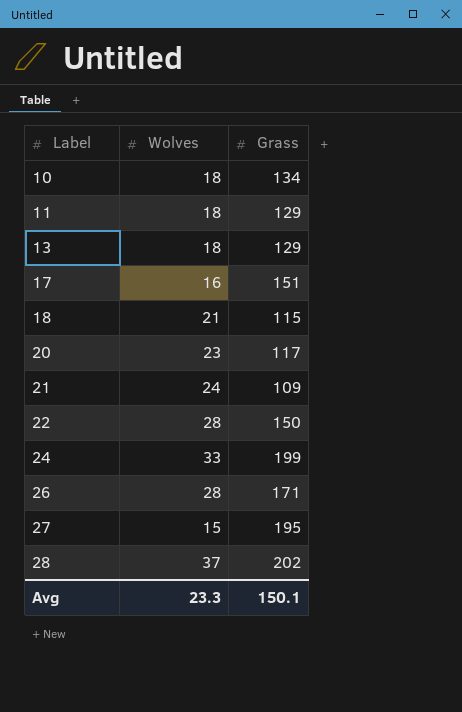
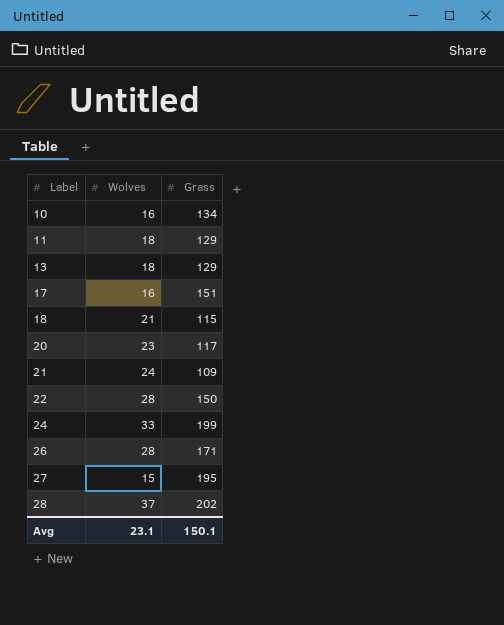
10 | Wolves: 18 -> 16
Avg | Wolves: 23.3 -> 23.1

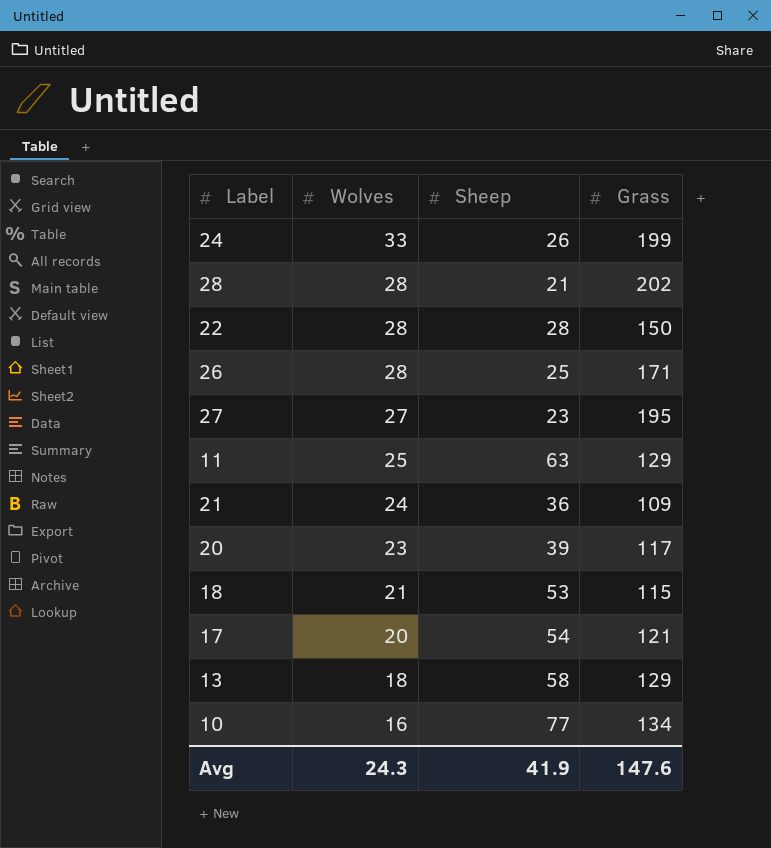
row order: Label ascending -> Wolves descending
column Sheep | position: none -> 3
28 | Wolves: 37 -> 28
27 | Wolves: 15 -> 27
11 | Wolves: 18 -> 25
17 | Wolves: 16 -> 20
17 | Grass: 151 -> 121
Avg | Wolves: 23.1 -> 24.3
Avg | Grass: 150.1 -> 147.6

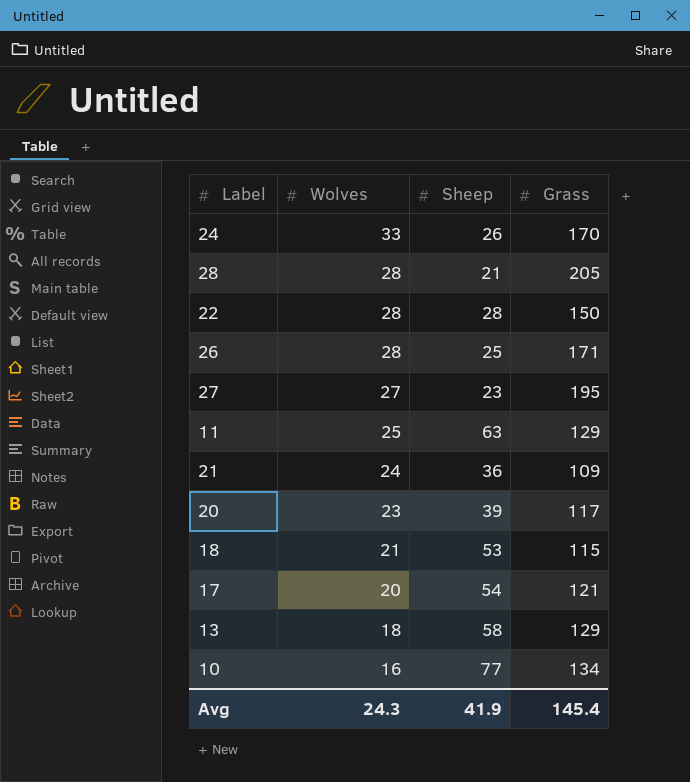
24 | Grass: 199 -> 170
28 | Grass: 202 -> 205
Avg | Grass: 147.6 -> 145.4

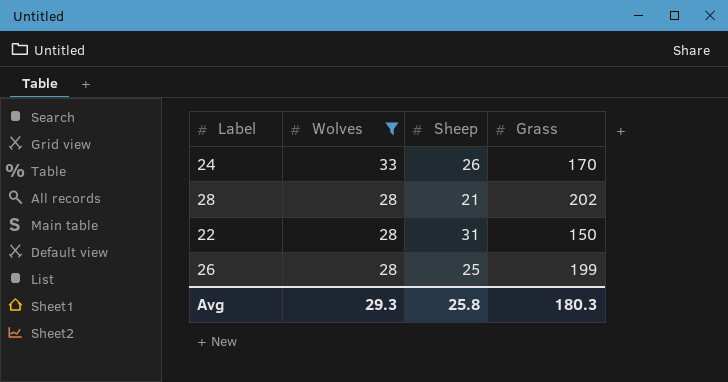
filter: none -> Wolves >= 28
28 | Grass: 205 -> 202
22 | Sheep: 28 -> 31
26 | Grass: 171 -> 199
Avg | Wolves: 24.3 -> 29.3
Avg | Sheep: 41.9 -> 25.8
Avg | Grass: 145.4 -> 180.3

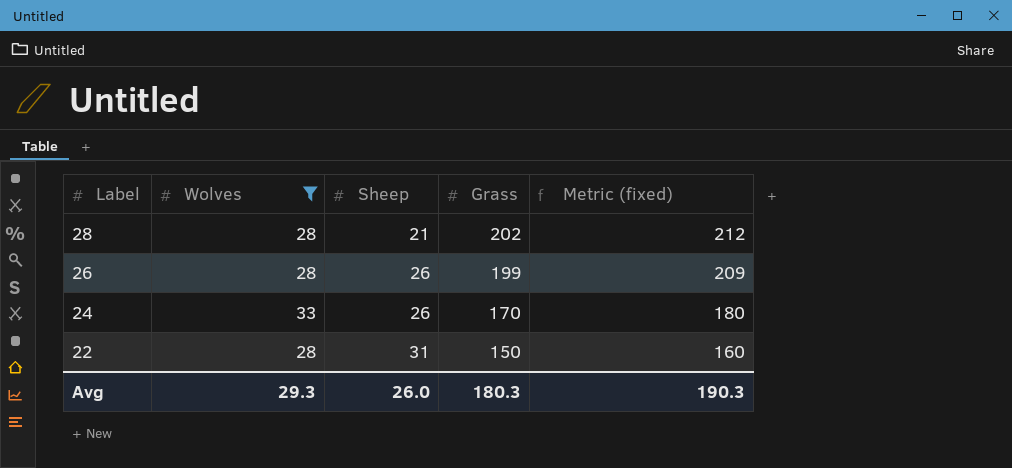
row order: Wolves descending -> Label descending
column Metric (fixed) | formula: none -> [Grass] + 10
26 | Sheep: 25 -> 26
Avg | Sheep: 25.8 -> 26.0

